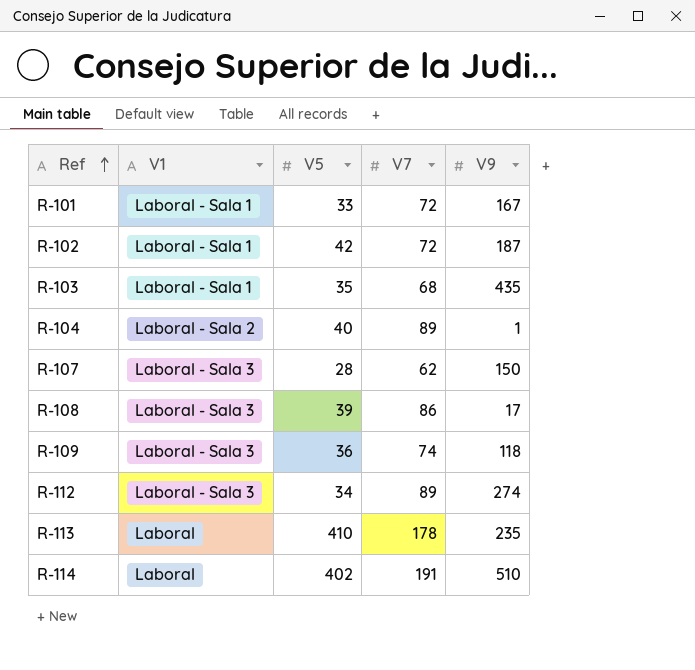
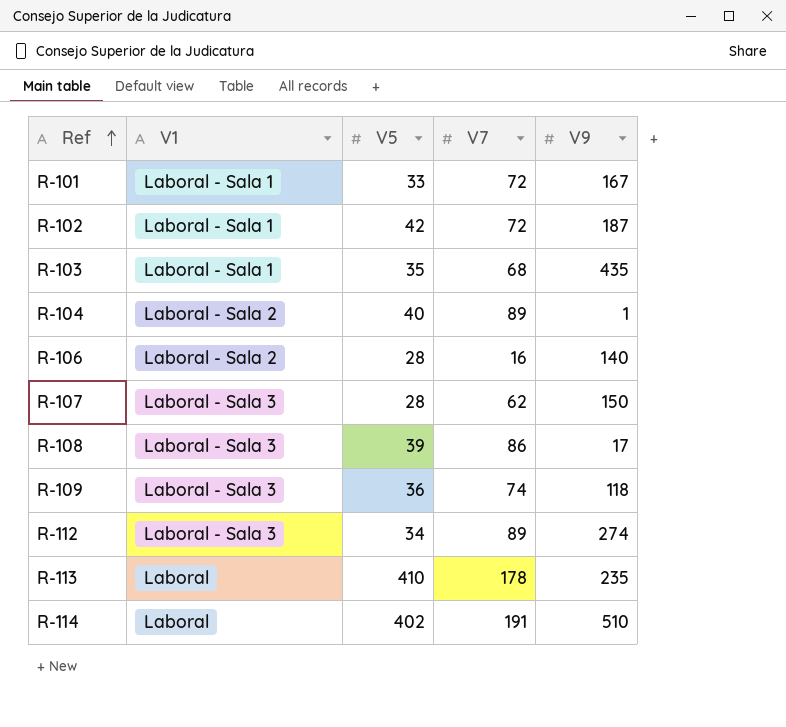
row R-106: none -> Laboral - Sala 2 | 28 | 16 | 140

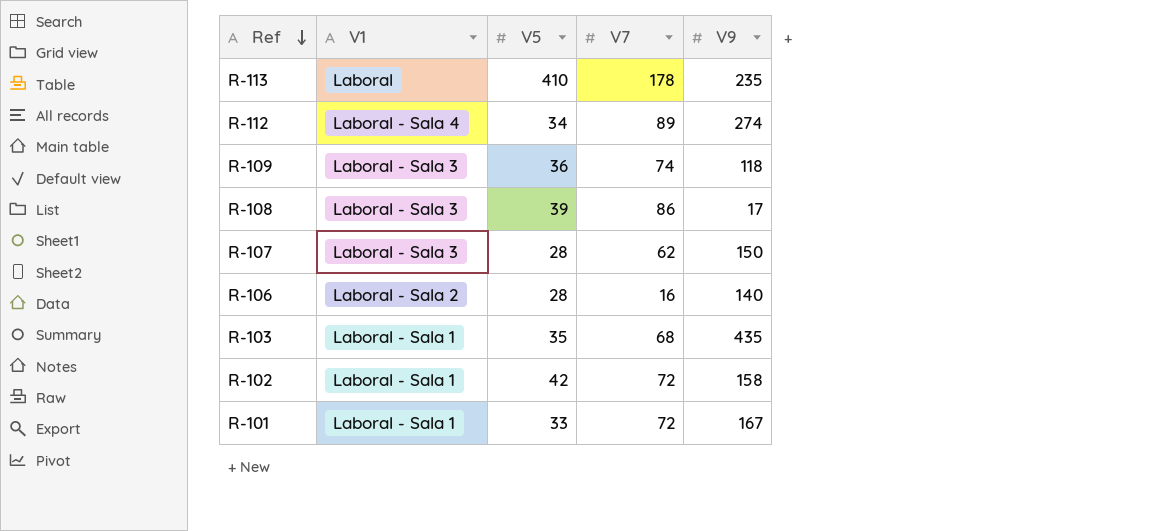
row order: Ref ascending -> Ref descending
row R-104: Laboral - Sala 2 | 40 | 89 | 1 -> none
row R-114: Laboral | 402 | 191 | 510 -> none
R-112 | V1: Laboral - Sala 3 -> Laboral - Sala 4
R-102 | V9: 187 -> 158

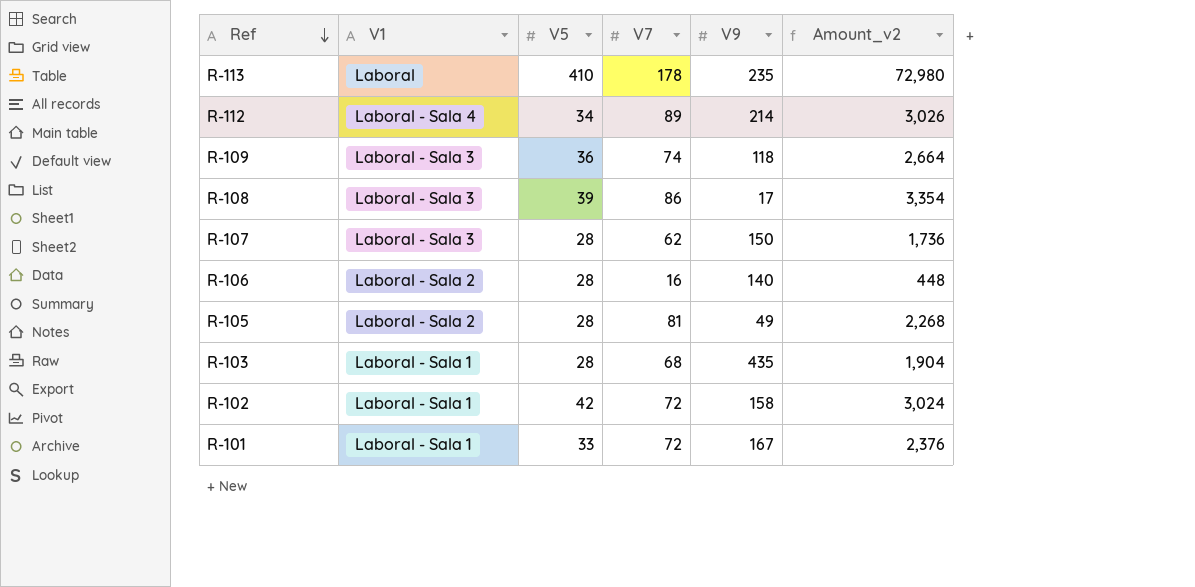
column Amount_v2 | formula: none -> [V5] * [V7]
R-112 | V9: 274 -> 214
row R-105: none -> Laboral - Sala 2 | 28 | 81 | 49 | 2,268
R-103 | V5: 35 -> 28

